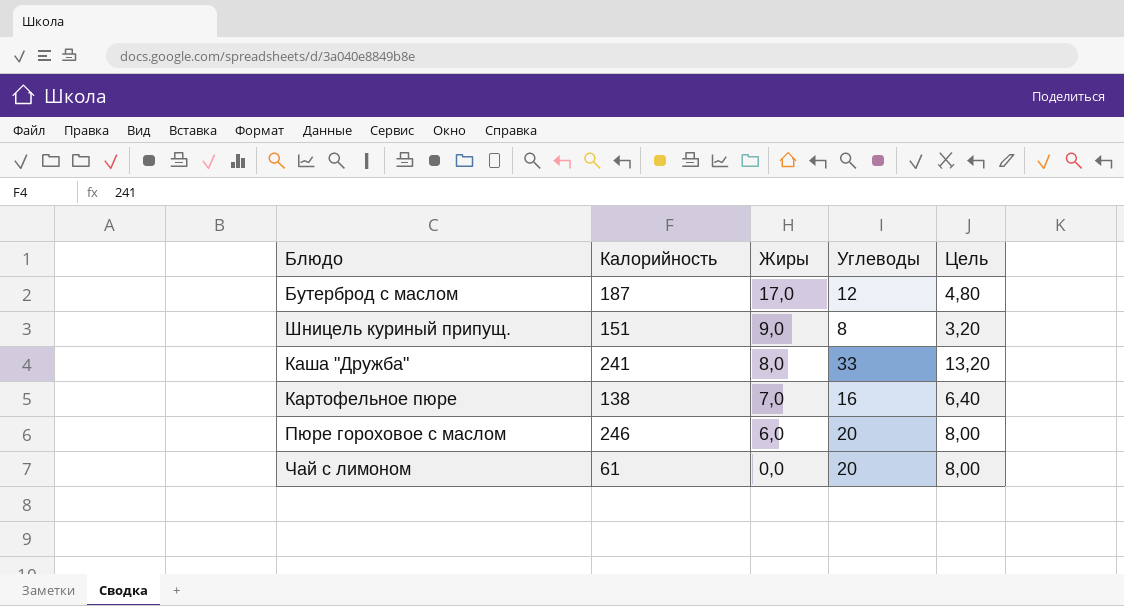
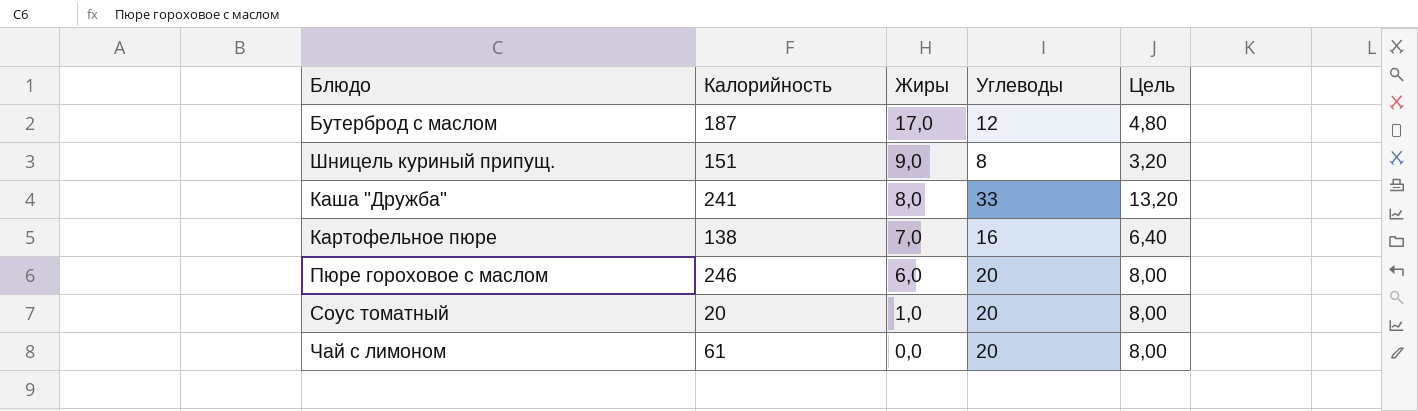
row Соус томатный: none -> 20 | 1,0 | 20 | 8,00

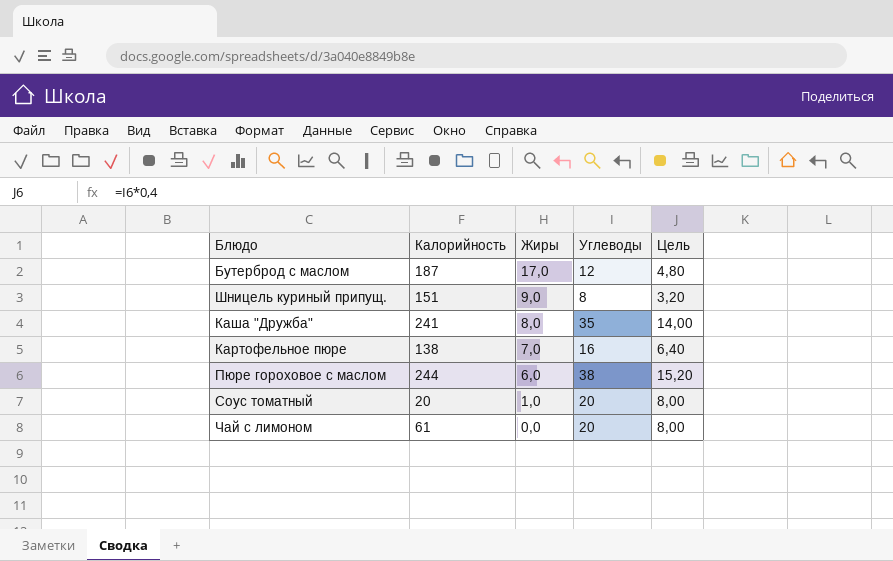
Каша "Дружба" | Углеводы: 33 -> 35
Каша "Дружба" | Цель: 13,20 -> 14,00
Пюре гороховое с маслом | Калорийность: 246 -> 244
Пюре гороховое с маслом | Углеводы: 20 -> 38
Пюре гороховое с маслом | Цель: 8,00 -> 15,20

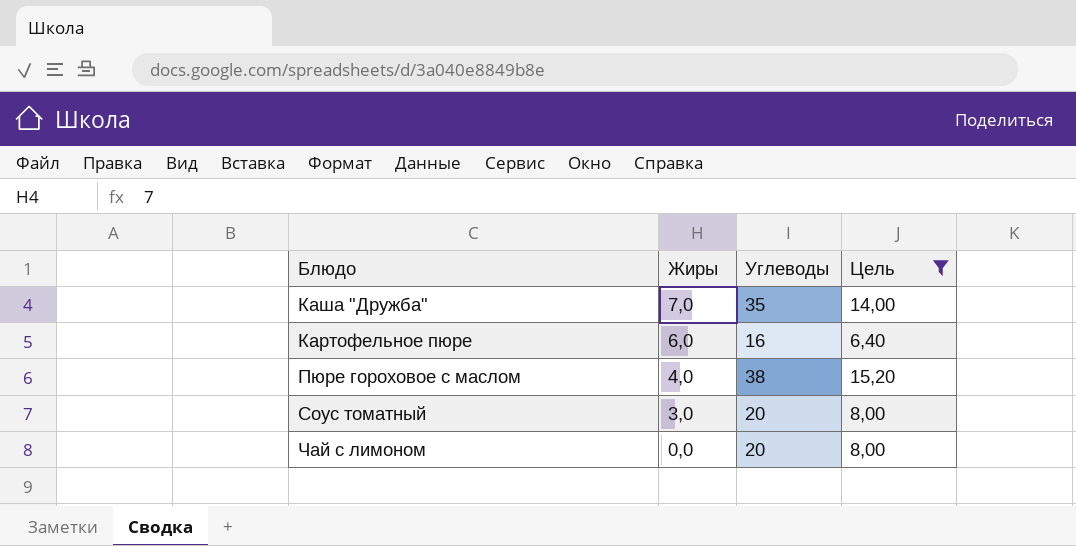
filter: none -> Цель >= 6,40
column Калорийность | position: 2 -> none
Каша "Дружба" | Жиры: 8,0 -> 7,0
Картофельное пюре | Жиры: 7,0 -> 6,0
Пюре гороховое с маслом | Жиры: 6,0 -> 4,0
Соус томатный | Жиры: 1,0 -> 3,0

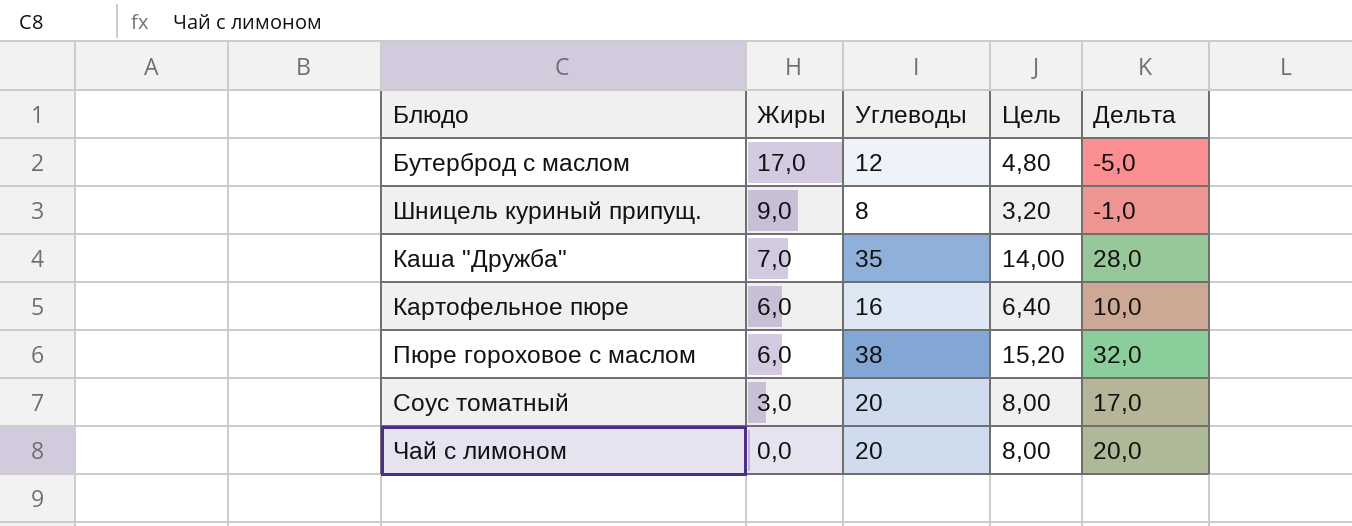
filter: Цель >= 6,40 -> none
column Дельта | formula: none -> [Углеводы] - [Жиры]
Пюре гороховое с маслом | Жиры: 4,0 -> 6,0

